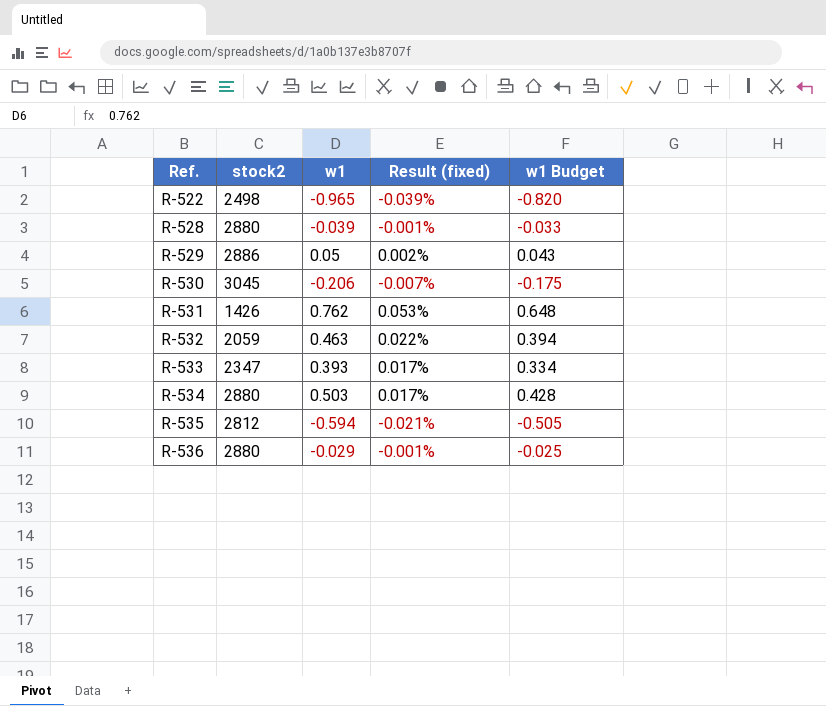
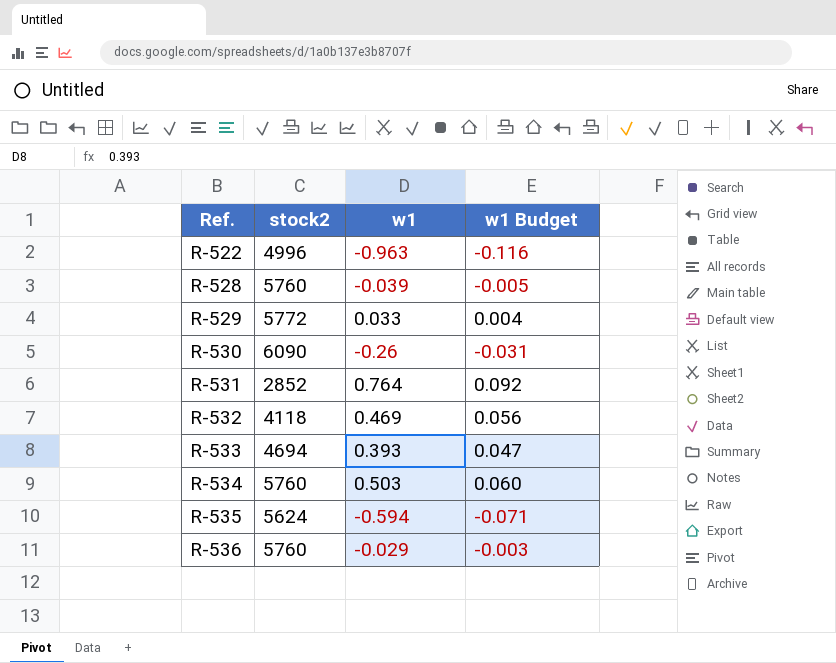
column Result (fixed) | formula: [w1] / [stock2] -> none
column w1 Budget | formula: [w1] * 0.85 -> [w1] * 0.12
R-522 | stock2: 2498 -> 4996
R-522 | w1: -0.965 -> -0.963
R-528 | stock2: 2880 -> 5760
R-529 | stock2: 2886 -> 5772
R-529 | w1: 0.05 -> 0.033
R-530 | stock2: 3045 -> 6090
R-530 | w1: -0.206 -> -0.26
R-531 | stock2: 1426 -> 2852
R-531 | w1: 0.762 -> 0.764
R-532 | stock2: 2059 -> 4118
R-532 | w1: 0.463 -> 0.469
R-533 | stock2: 2347 -> 4694
R-534 | stock2: 2880 -> 5760
R-535 | stock2: 2812 -> 5624
R-536 | stock2: 2880 -> 5760

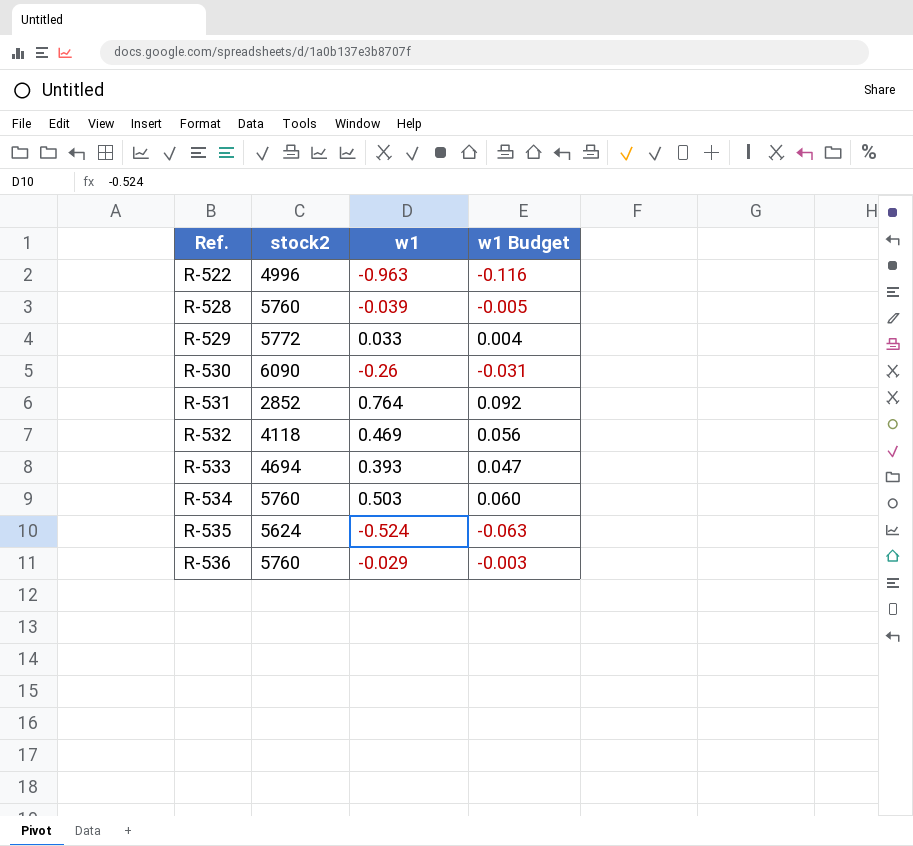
R-535 | w1: -0.594 -> -0.524
R-535 | w1 Budget: -0.071 -> -0.063

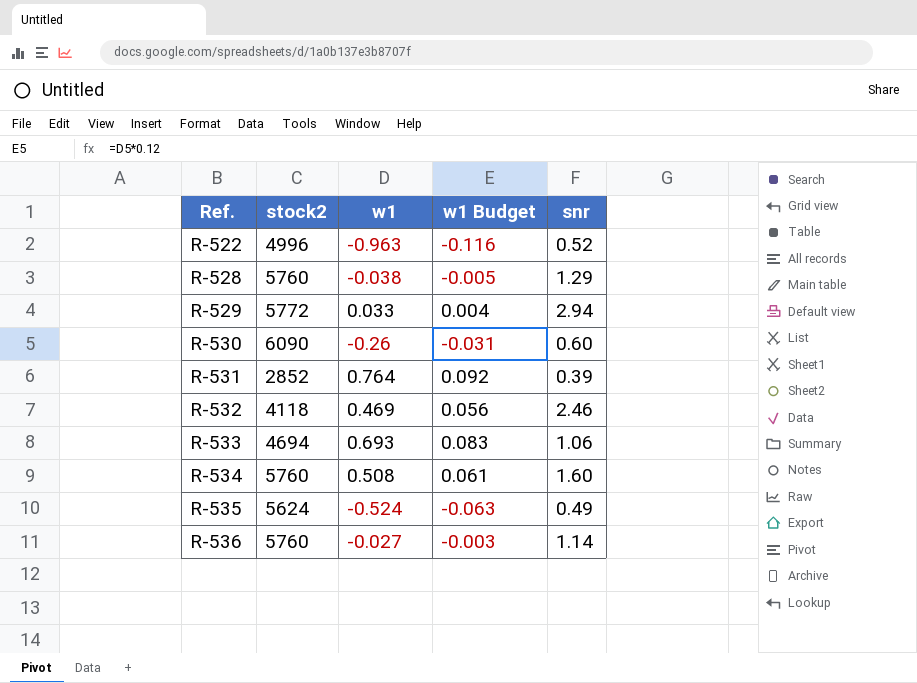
column snr | position: none -> 5
R-528 | w1: -0.039 -> -0.038
R-533 | w1: 0.393 -> 0.693
R-533 | w1 Budget: 0.047 -> 0.083
R-534 | w1: 0.503 -> 0.508
R-534 | w1 Budget: 0.060 -> 0.061
R-536 | w1: -0.029 -> -0.027

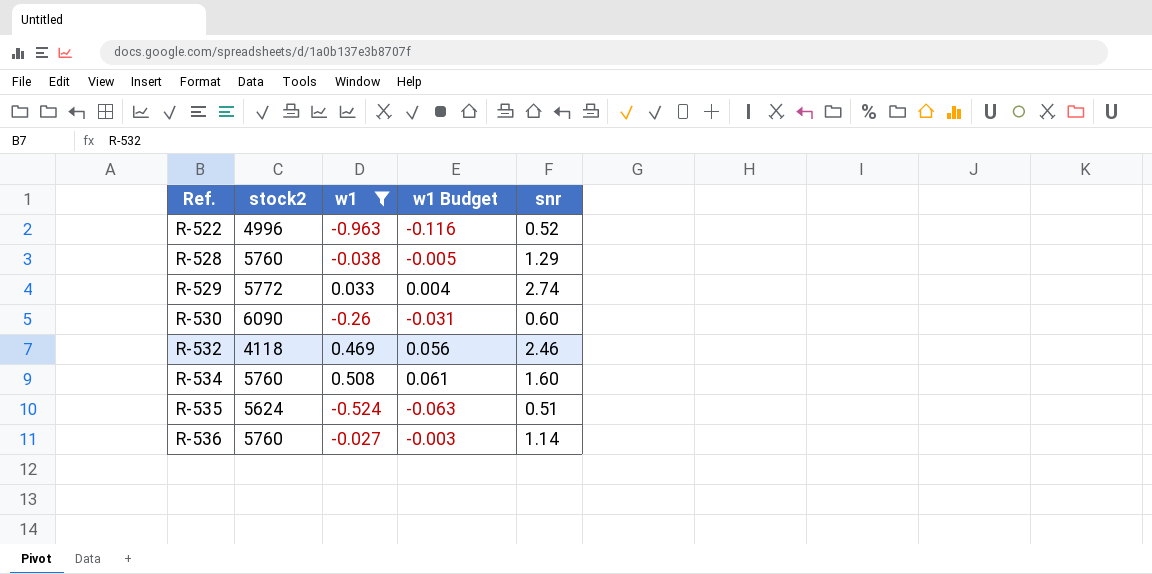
filter: none -> w1 <= 0.508
R-529 | snr: 2.94 -> 2.74
R-535 | snr: 0.49 -> 0.51

